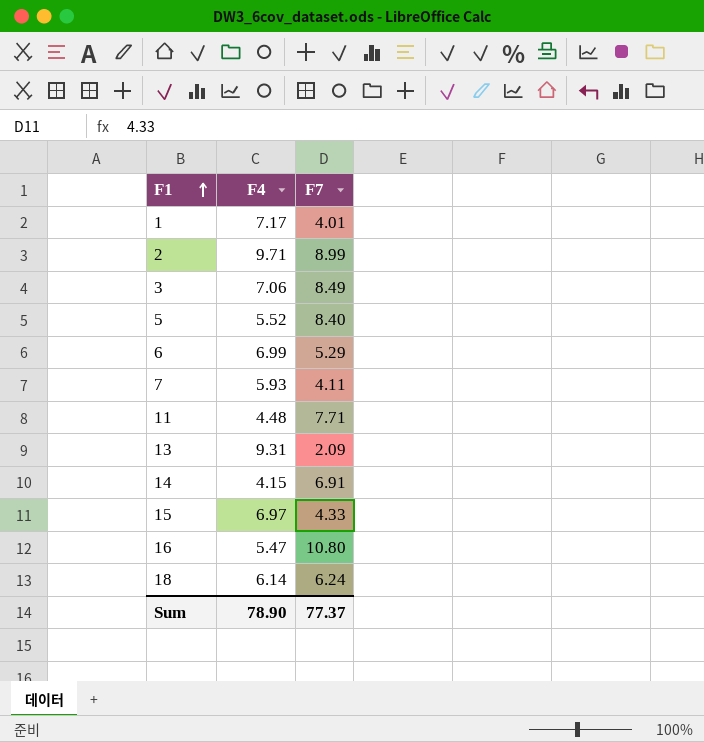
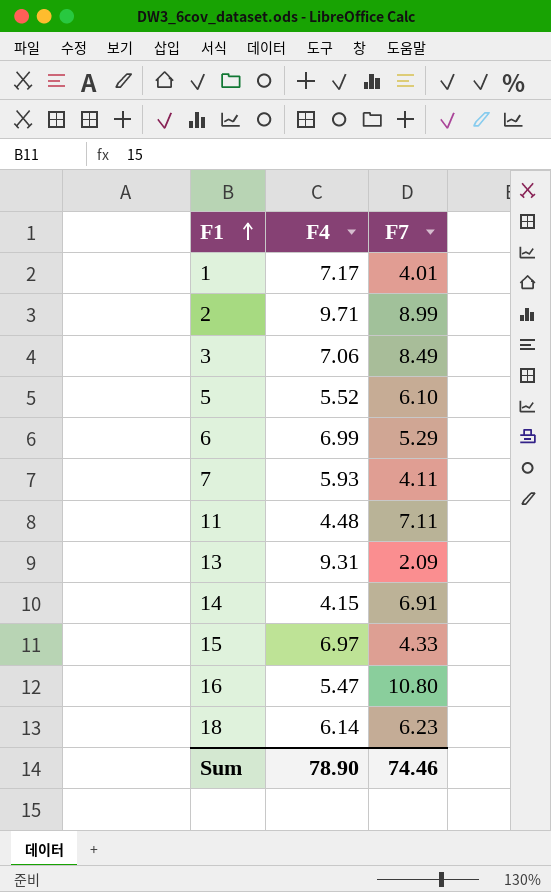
5 | F7: 8.40 -> 6.10
11 | F7: 7.71 -> 7.11
18 | F7: 6.24 -> 6.23
Sum | F7: 77.37 -> 74.46

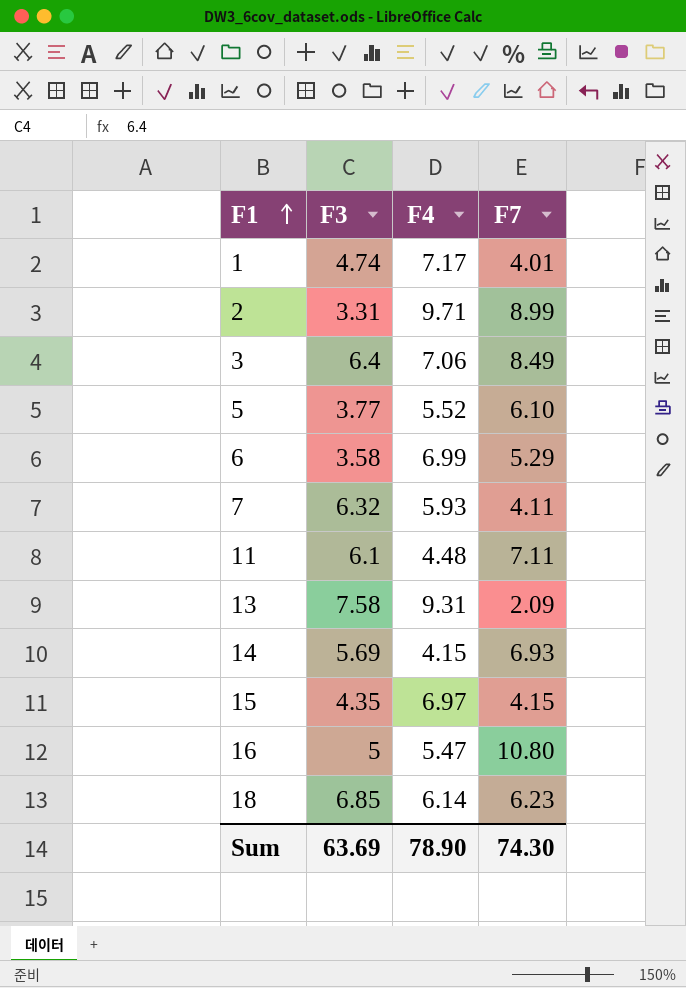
column F3 | position: none -> 2
14 | F7: 6.91 -> 6.93
15 | F7: 4.33 -> 4.15
Sum | F7: 74.46 -> 74.30

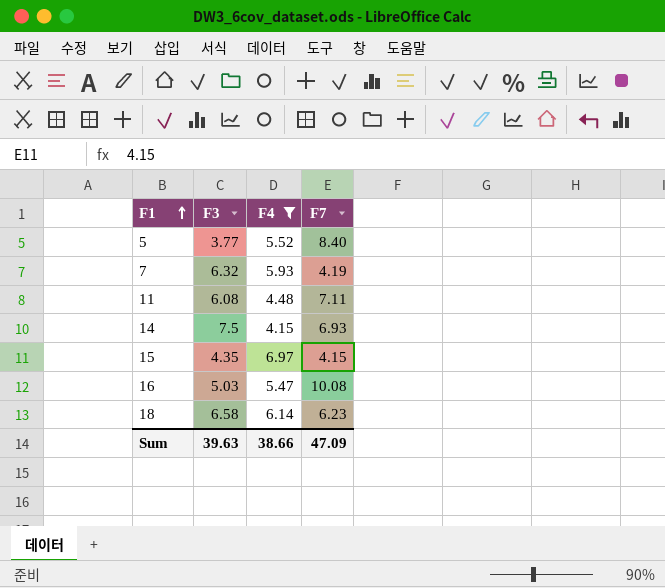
filter: none -> F4 <= 6.97
5 | F7: 6.10 -> 8.40
7 | F7: 4.11 -> 4.19
11 | F3: 6.1 -> 6.08
14 | F3: 5.69 -> 7.5
16 | F3: 5 -> 5.03
16 | F7: 10.80 -> 10.08
18 | F3: 6.85 -> 6.58
Sum | F3: 63.69 -> 39.63
Sum | F4: 78.90 -> 38.66
Sum | F7: 74.30 -> 47.09

